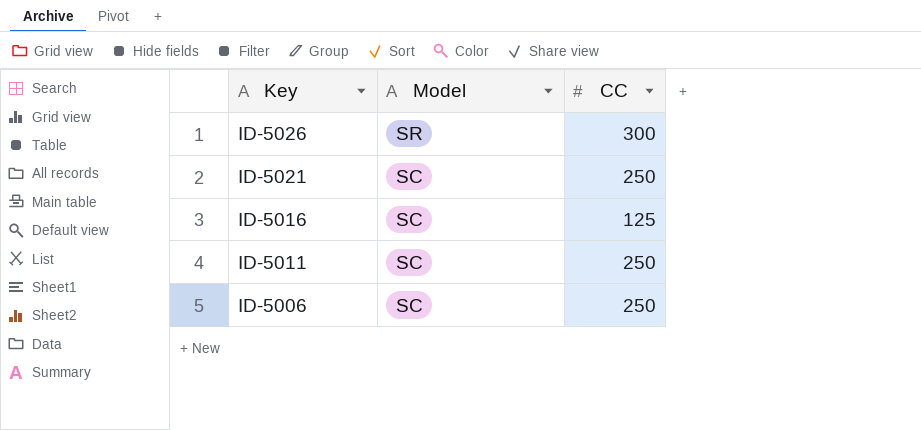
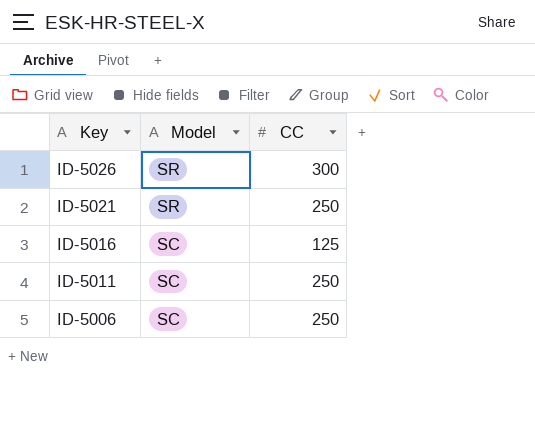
ID-5021 | Model: SC -> SR

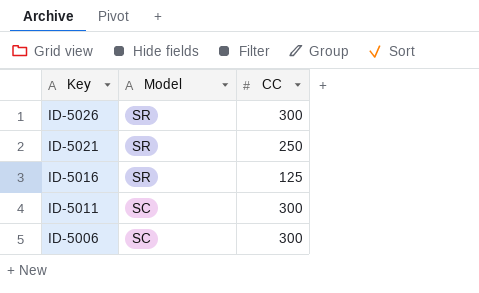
ID-5016 | Model: SC -> SR
ID-5011 | CC: 250 -> 300
ID-5006 | CC: 250 -> 300

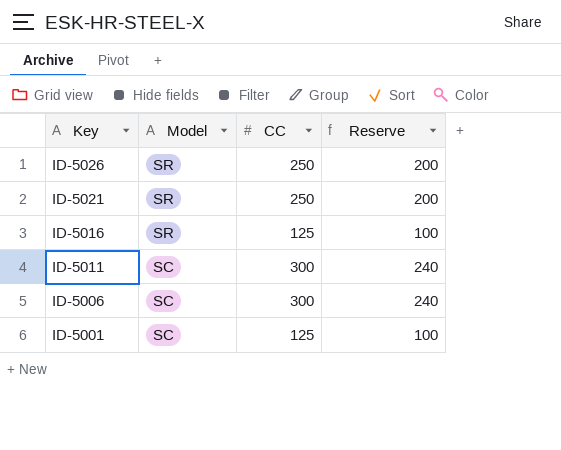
column Reserve | formula: none -> [CC] * 0.8
ID-5026 | CC: 300 -> 250
row ID-5001: none -> SC | 125 | 100

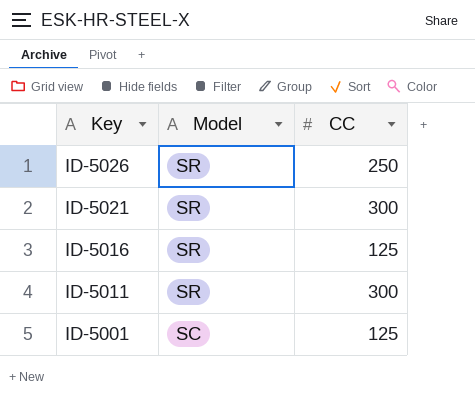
column Reserve | formula: [CC] * 0.8 -> none
row ID-5006: SC | 300 | 240 -> none
ID-5021 | CC: 250 -> 300
ID-5011 | Model: SC -> SR

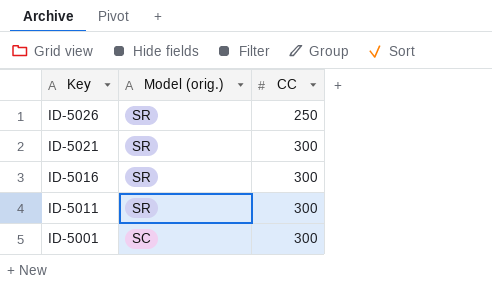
column name: Model -> Model (orig.)
ID-5016 | CC: 125 -> 300
ID-5001 | CC: 125 -> 300

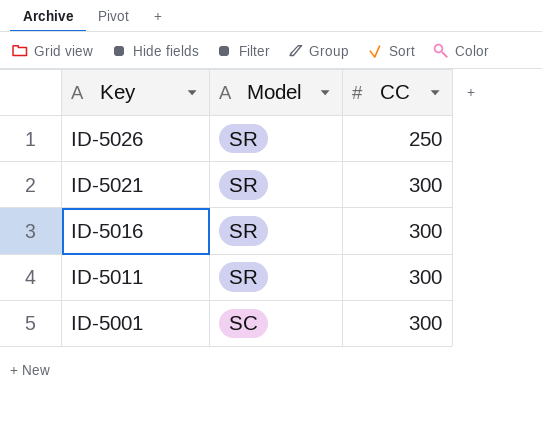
column name: Model (orig.) -> Model

